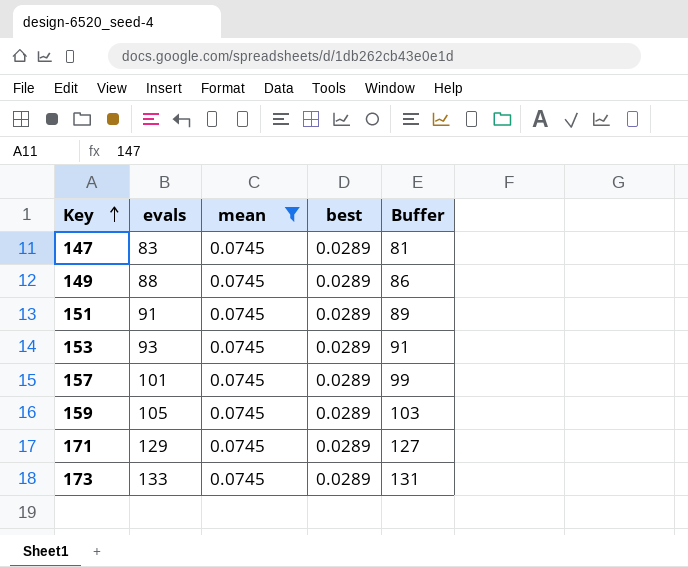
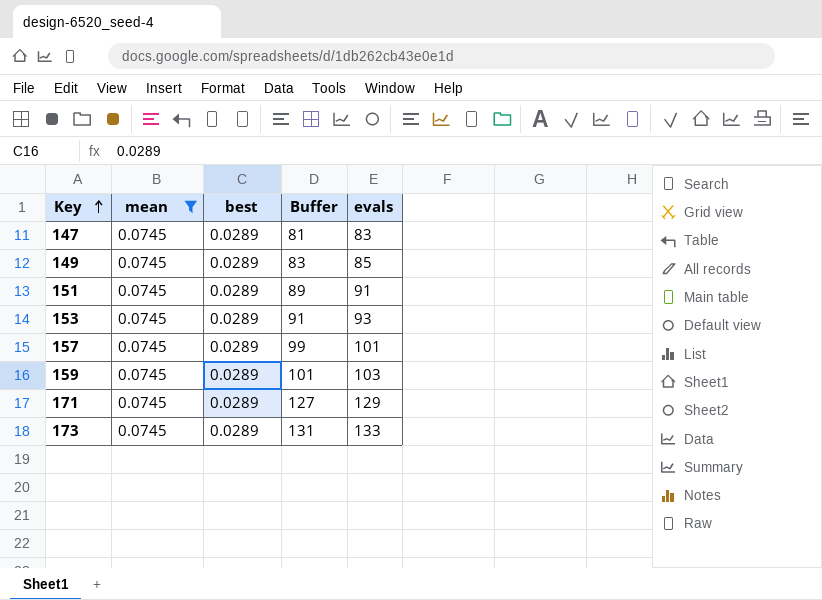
column evals | position: 2 -> 5
149 | Buffer: 86 -> 83
149 | evals: 88 -> 85
159 | Buffer: 103 -> 101
159 | evals: 105 -> 103

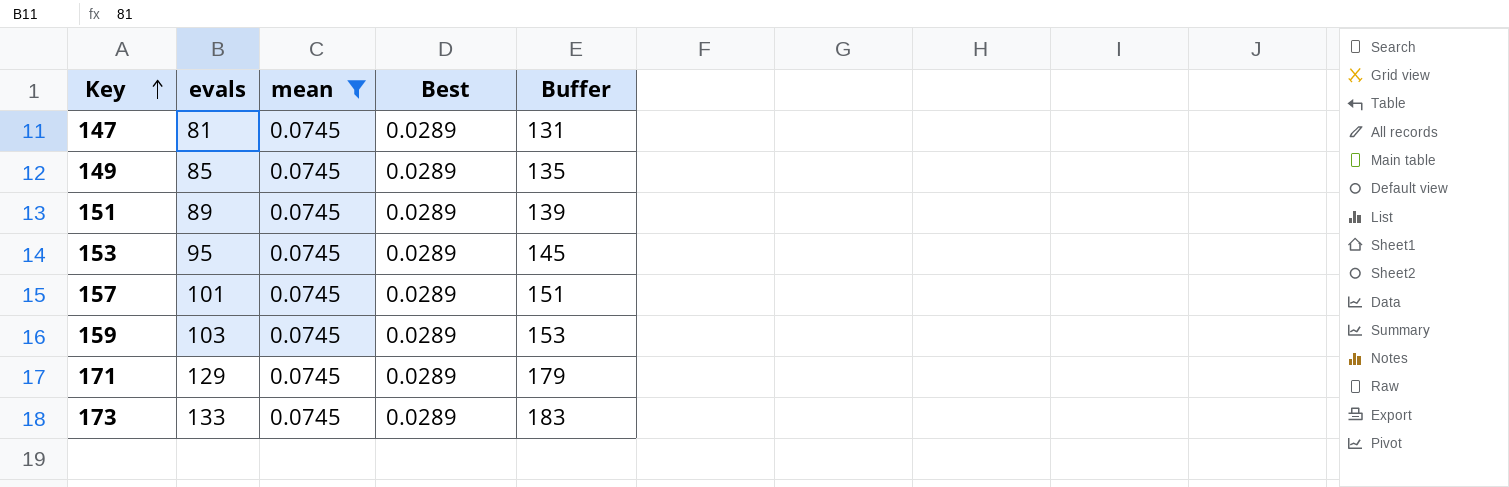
column evals | position: 5 -> 2
column name: best -> Best
column Buffer | formula: [evals] - 2 -> [evals] + 50
147 | evals: 83 -> 81
151 | evals: 91 -> 89
153 | evals: 93 -> 95

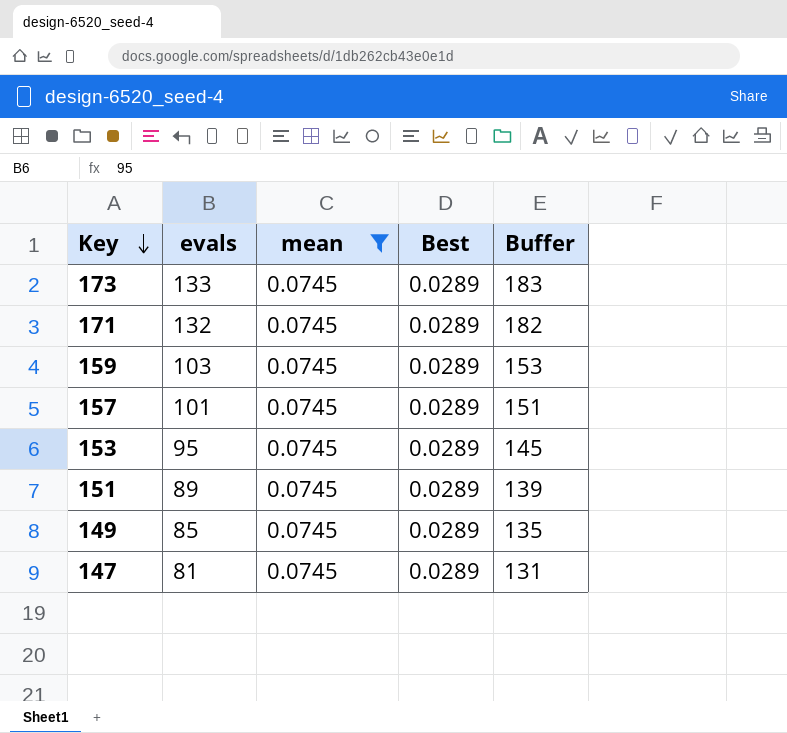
row order: Key ascending -> Key descending
171 | evals: 129 -> 132
171 | Buffer: 179 -> 182

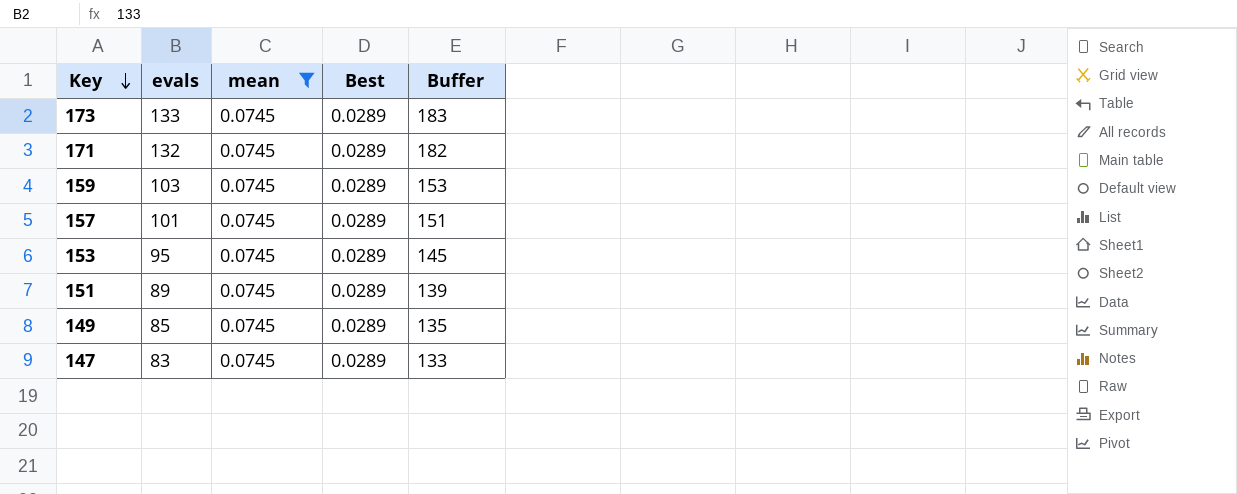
147 | evals: 81 -> 83
147 | Buffer: 131 -> 133

